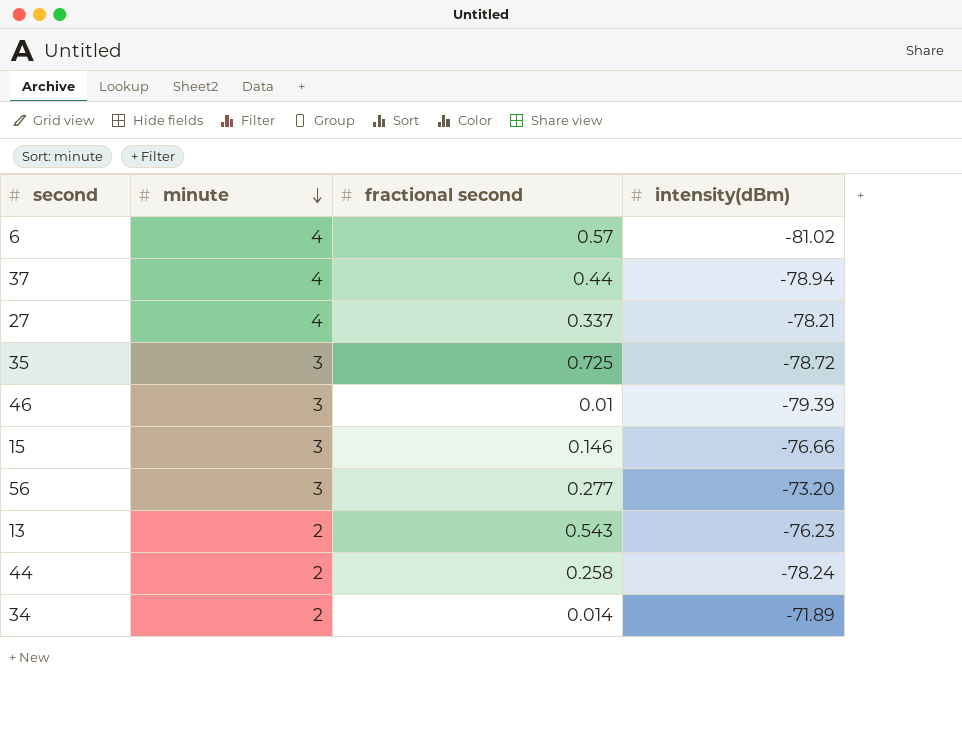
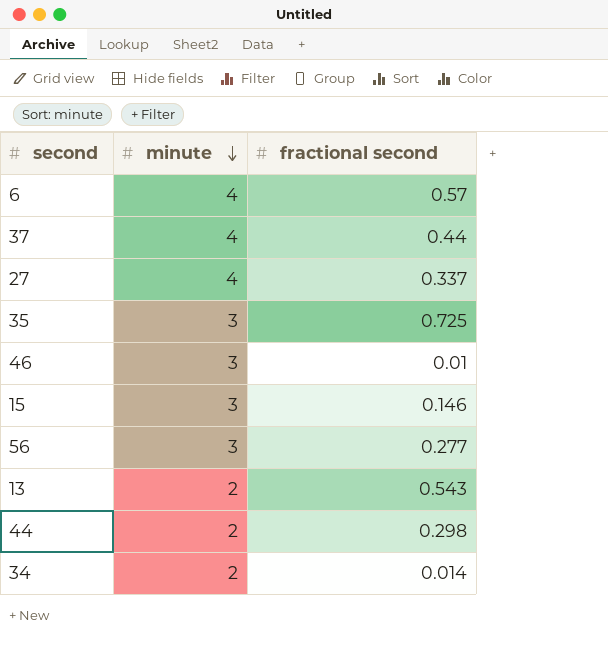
column intensity(dBm) | position: 4 -> none
44 | fractional second: 0.258 -> 0.298

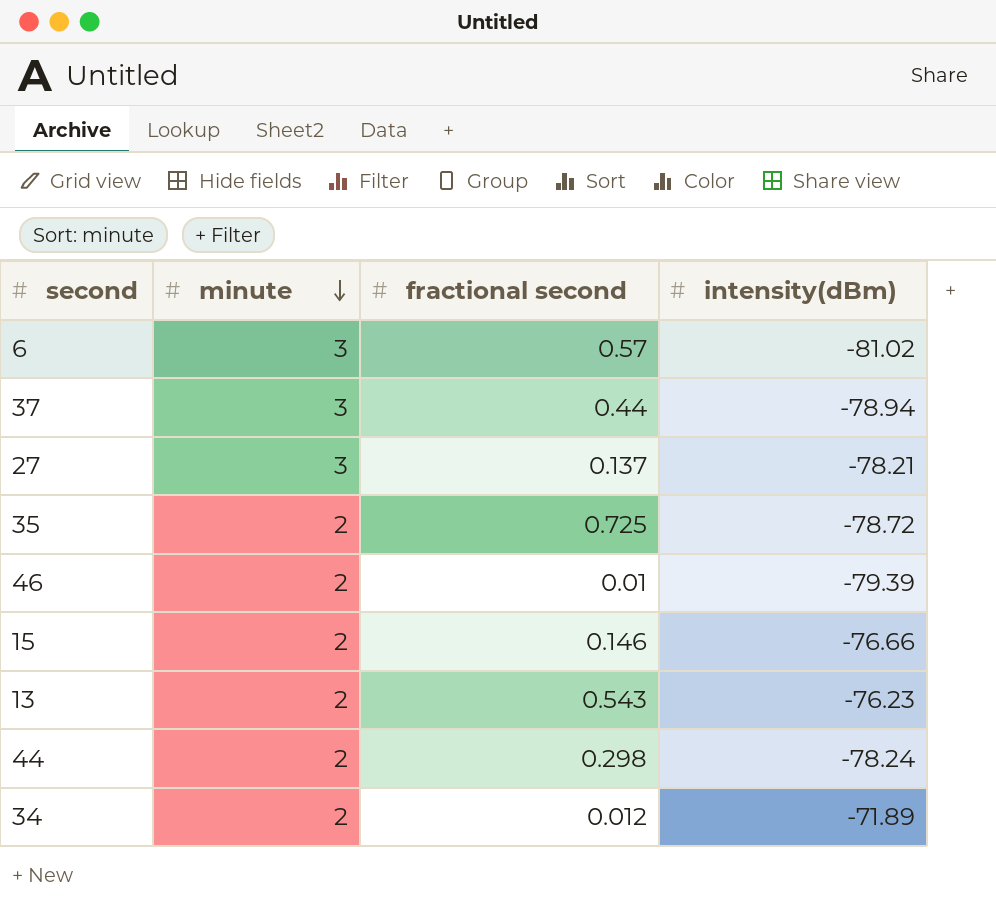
column intensity(dBm) | position: none -> 4
row 56: 3 | 0.277 -> none
6 | minute: 4 -> 3
37 | minute: 4 -> 3
27 | minute: 4 -> 3
27 | fractional second: 0.337 -> 0.137
35 | minute: 3 -> 2
46 | minute: 3 -> 2
15 | minute: 3 -> 2
34 | fractional second: 0.014 -> 0.012

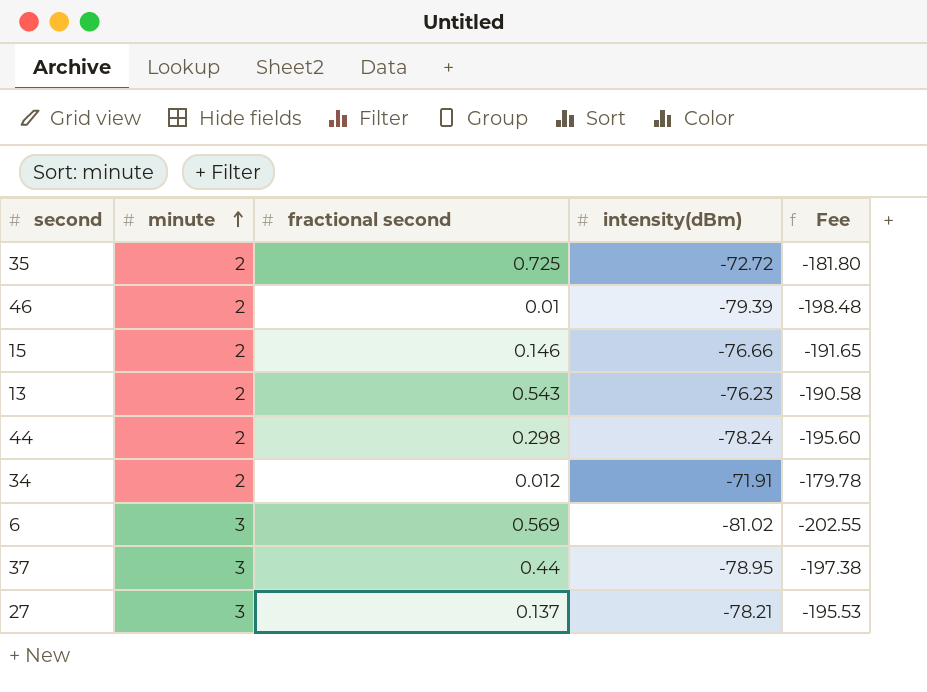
row order: minute descending -> minute ascending
column Fee | formula: none -> [intensity(dBm)] * 2.5
35 | intensity(dBm): -78.72 -> -72.72
34 | intensity(dBm): -71.89 -> -71.91
6 | fractional second: 0.57 -> 0.569
37 | intensity(dBm): -78.94 -> -78.95

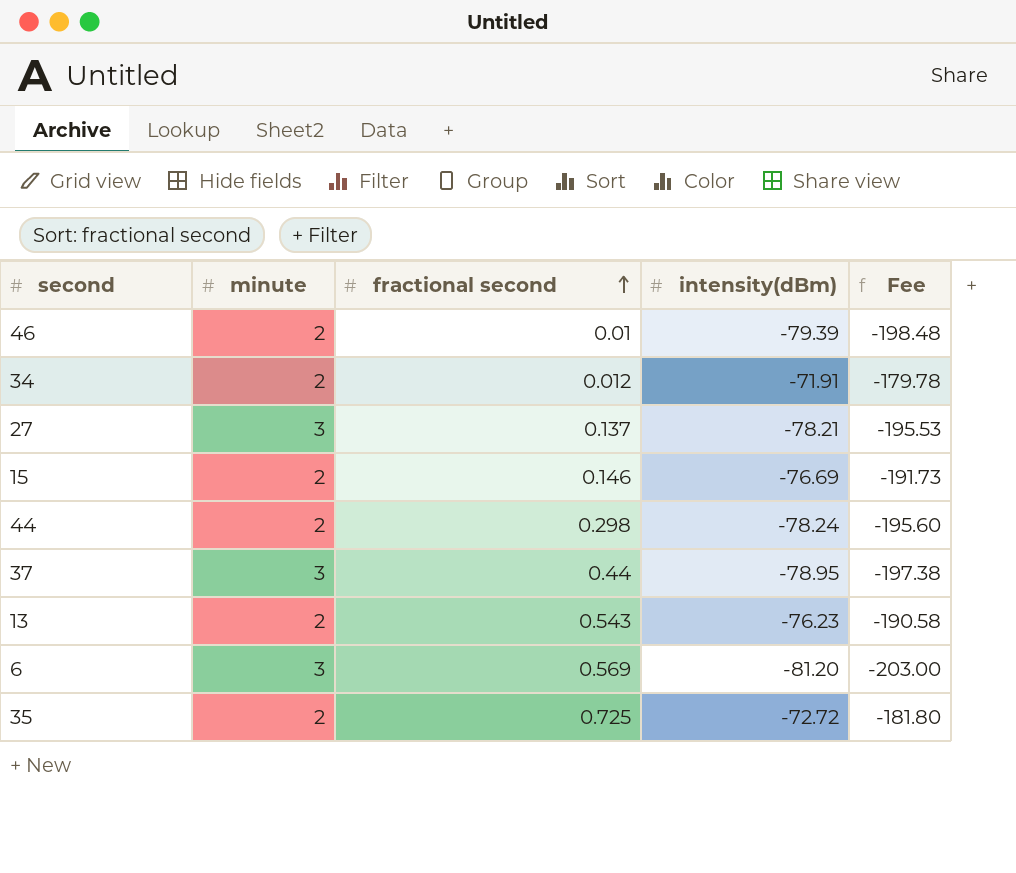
row order: minute ascending -> fractional second ascending
15 | intensity(dBm): -76.66 -> -76.69
15 | Fee: -191.65 -> -191.73
6 | intensity(dBm): -81.02 -> -81.20
6 | Fee: -202.55 -> -203.00

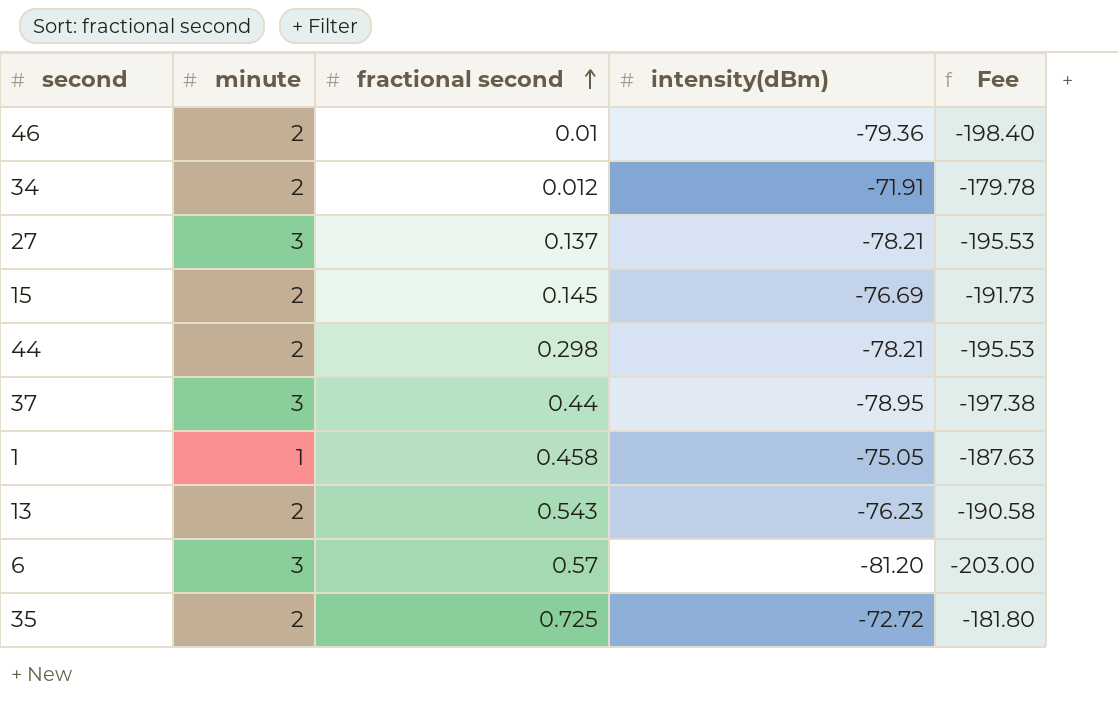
46 | intensity(dBm): -79.39 -> -79.36
46 | Fee: -198.48 -> -198.40
15 | fractional second: 0.146 -> 0.145
44 | intensity(dBm): -78.24 -> -78.21
44 | Fee: -195.60 -> -195.53
row 1: none -> 1 | 0.458 | -75.05 | -187.63
6 | fractional second: 0.569 -> 0.57

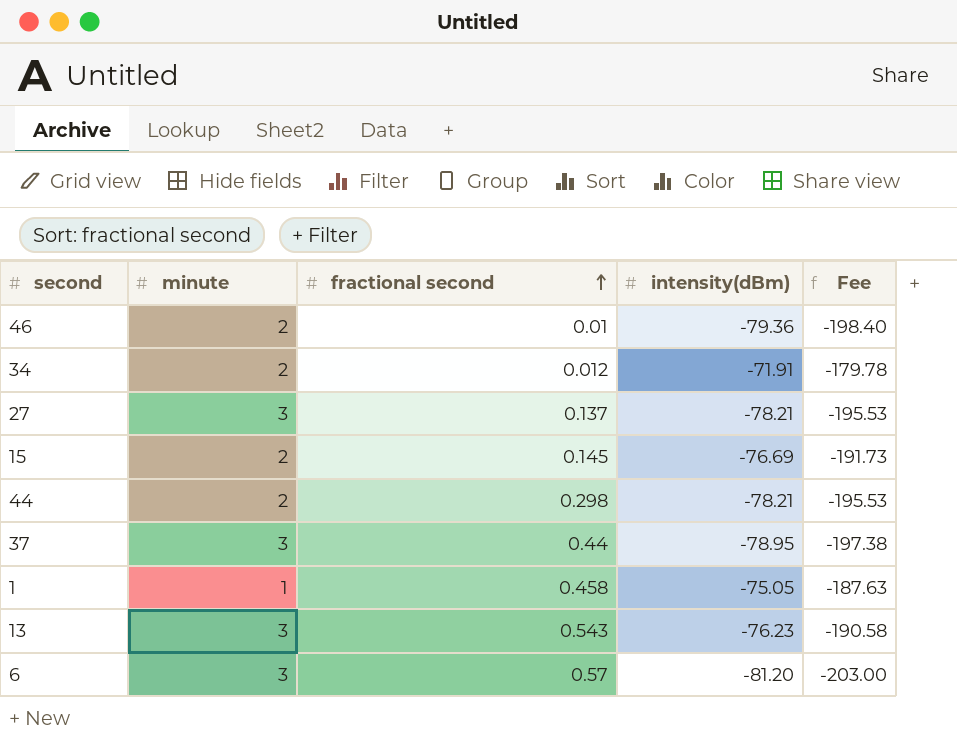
row 35: 2 | 0.725 | -72.72 | -181.80 -> none
13 | minute: 2 -> 3

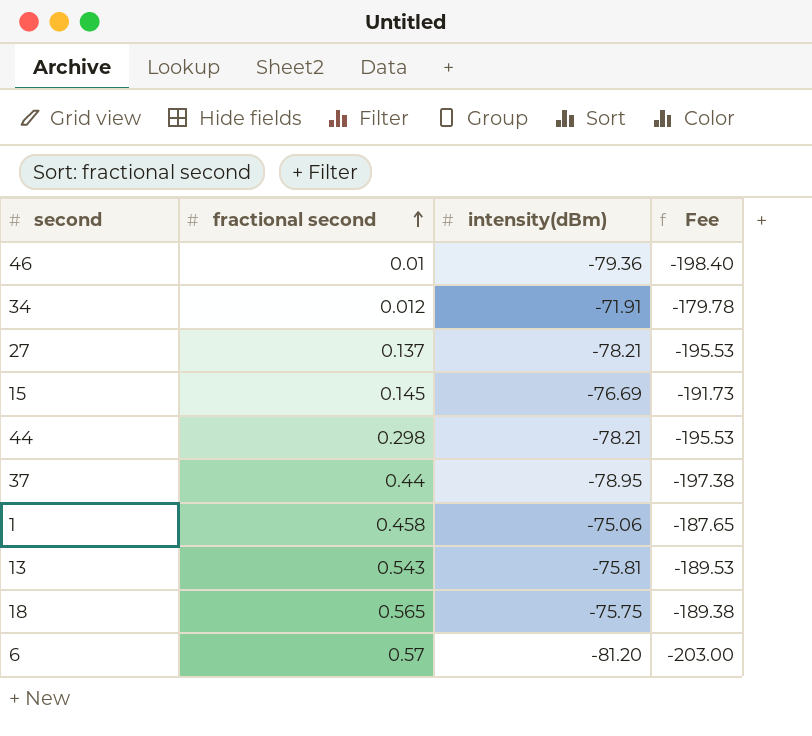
column minute | position: 2 -> none
1 | intensity(dBm): -75.05 -> -75.06
1 | Fee: -187.63 -> -187.65
13 | intensity(dBm): -76.23 -> -75.81
13 | Fee: -190.58 -> -189.53
row 18: none -> 0.565 | -75.75 | -189.38

